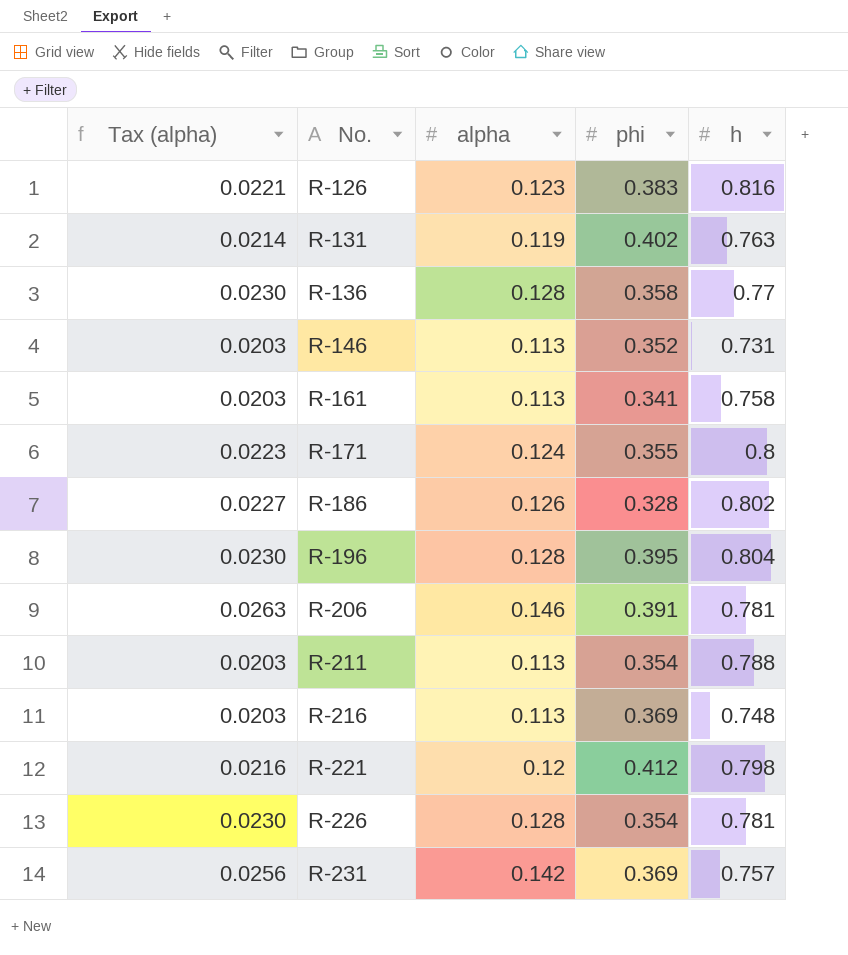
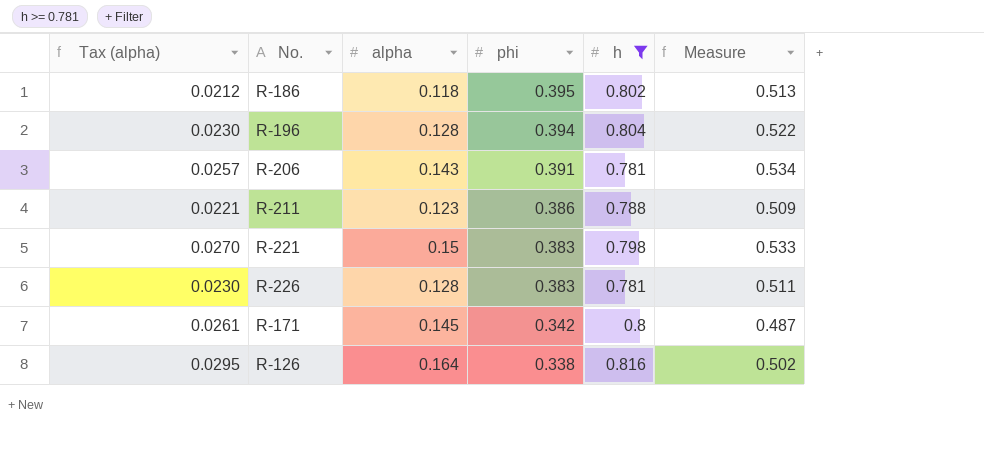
filter: none -> h >= 0.781
row order: No. ascending -> phi descending
column Measure | formula: none -> [alpha] + [phi]
R-186 | Tax (alpha): 0.0227 -> 0.0212
R-186 | alpha: 0.126 -> 0.118
R-186 | phi: 0.328 -> 0.395
R-196 | phi: 0.395 -> 0.394
R-206 | Tax (alpha): 0.0263 -> 0.0257
R-206 | alpha: 0.146 -> 0.143
R-211 | Tax (alpha): 0.0203 -> 0.0221
R-211 | alpha: 0.113 -> 0.123
R-211 | phi: 0.354 -> 0.386
R-221 | Tax (alpha): 0.0216 -> 0.0270
R-221 | alpha: 0.12 -> 0.15
R-221 | phi: 0.412 -> 0.383
R-226 | phi: 0.354 -> 0.383
R-171 | Tax (alpha): 0.0223 -> 0.0261
R-171 | alpha: 0.124 -> 0.145
R-171 | phi: 0.355 -> 0.342
R-126 | Tax (alpha): 0.0221 -> 0.0295
R-126 | alpha: 0.123 -> 0.164
R-126 | phi: 0.383 -> 0.338

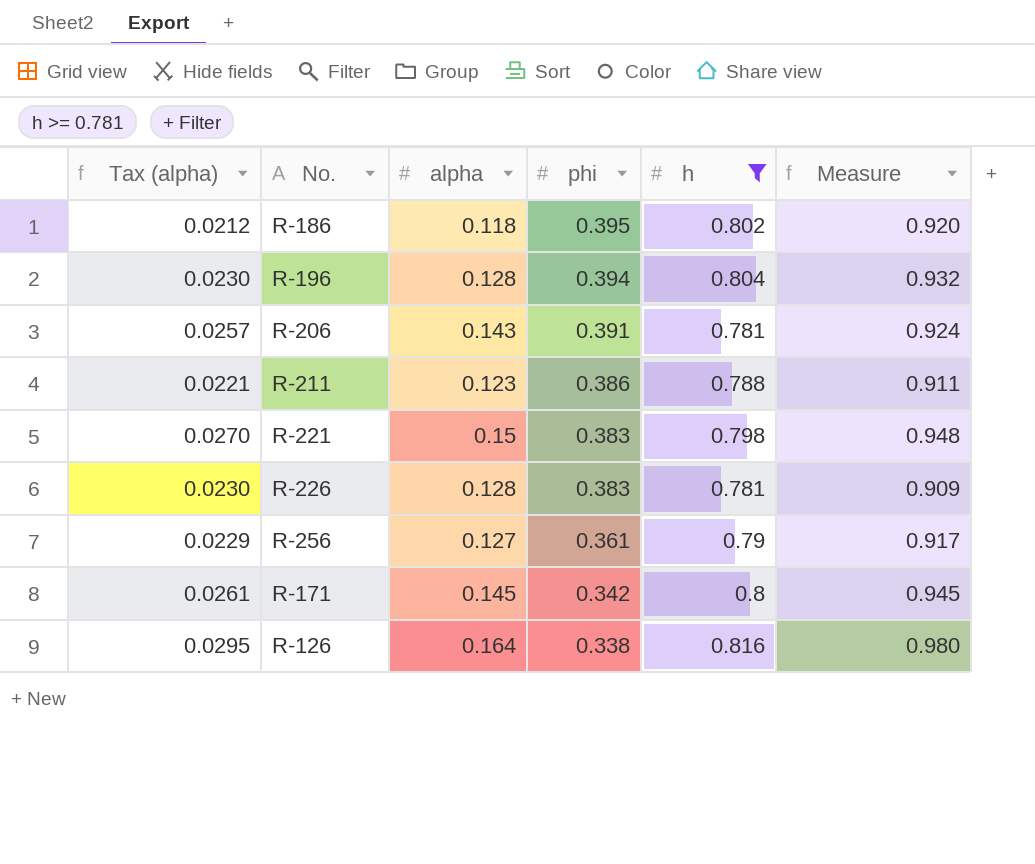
column Measure | formula: [alpha] + [phi] -> [alpha] + [h]
row R-256: none -> 0.0229 | 0.127 | 0.361 | 0.79 | 0.917

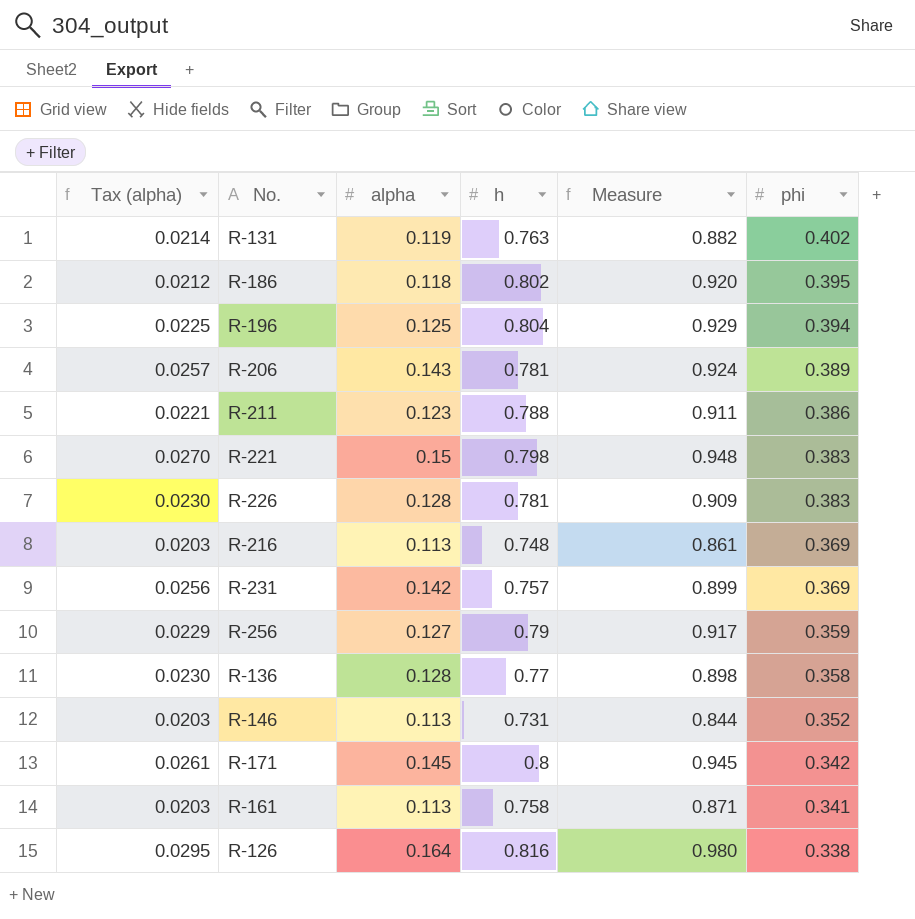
filter: h >= 0.781 -> none
column phi | position: 4 -> 6
R-196 | Tax (alpha): 0.0230 -> 0.0225
R-196 | alpha: 0.128 -> 0.125
R-196 | Measure: 0.932 -> 0.929
R-206 | phi: 0.391 -> 0.389
R-256 | phi: 0.361 -> 0.359

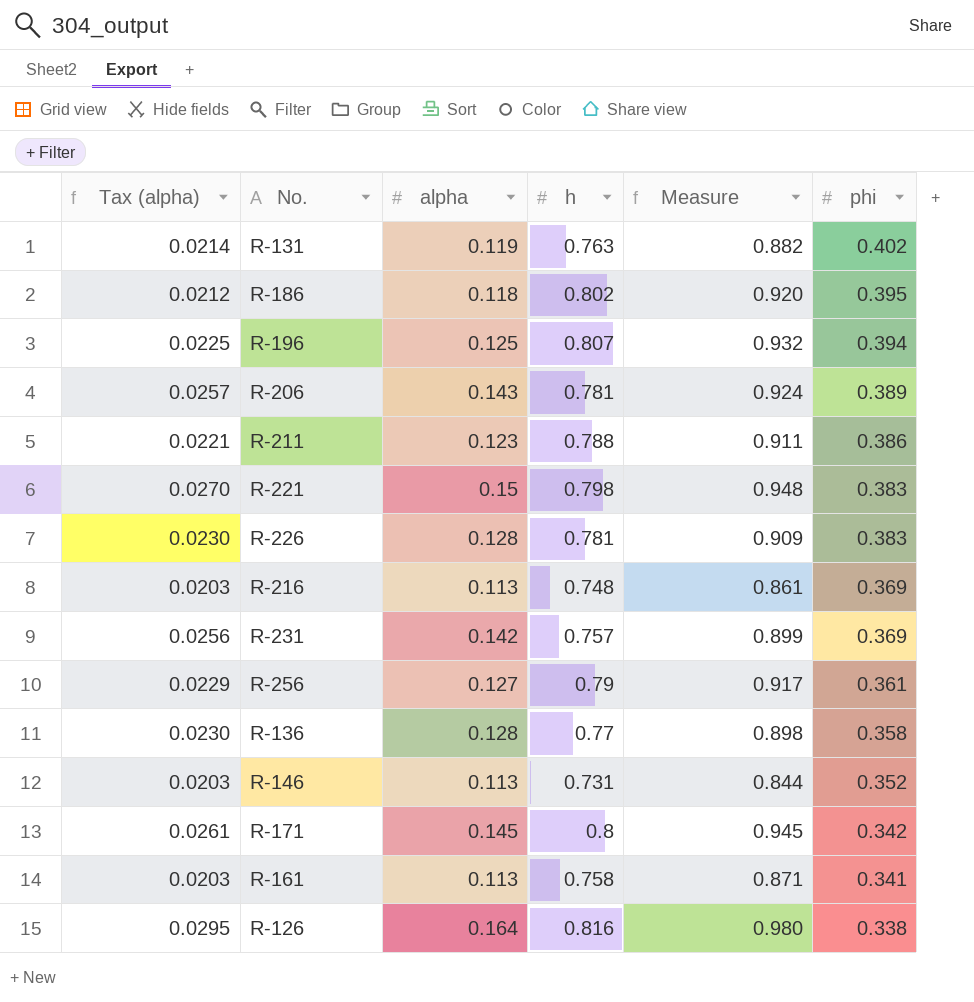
R-196 | h: 0.804 -> 0.807
R-196 | Measure: 0.929 -> 0.932
R-256 | phi: 0.359 -> 0.361

